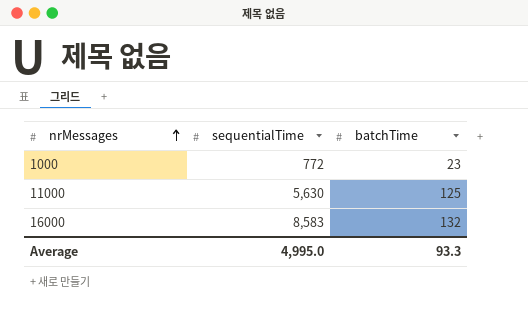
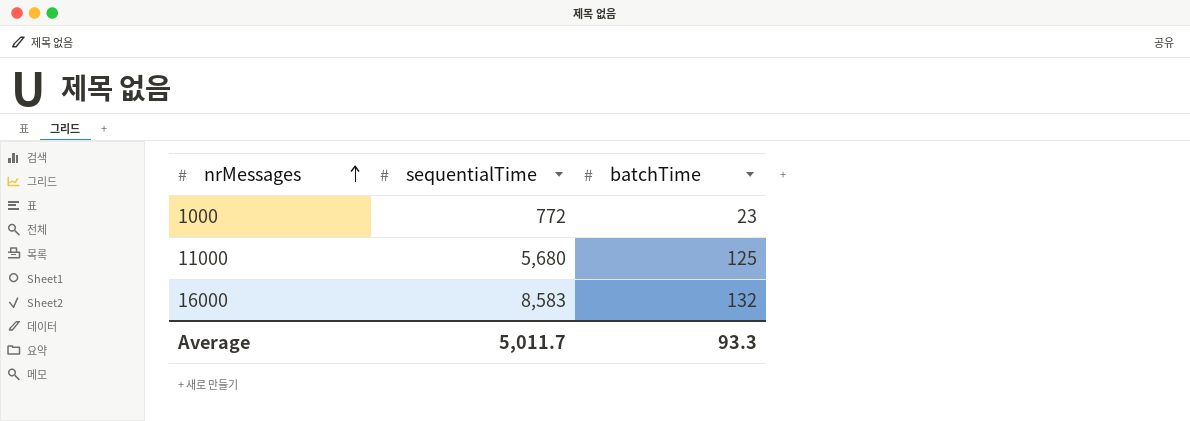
11000 | sequentialTime: 5,630 -> 5,680
Average | sequentialTime: 4,995.0 -> 5,011.7

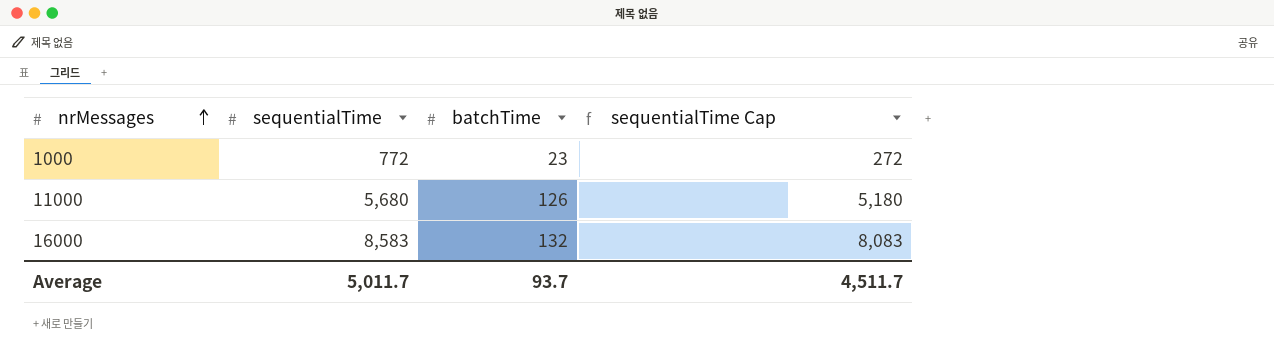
column sequentialTime Cap | formula: none -> [sequentialTime] - 500
11000 | batchTime: 125 -> 126
Average | batchTime: 93.3 -> 93.7

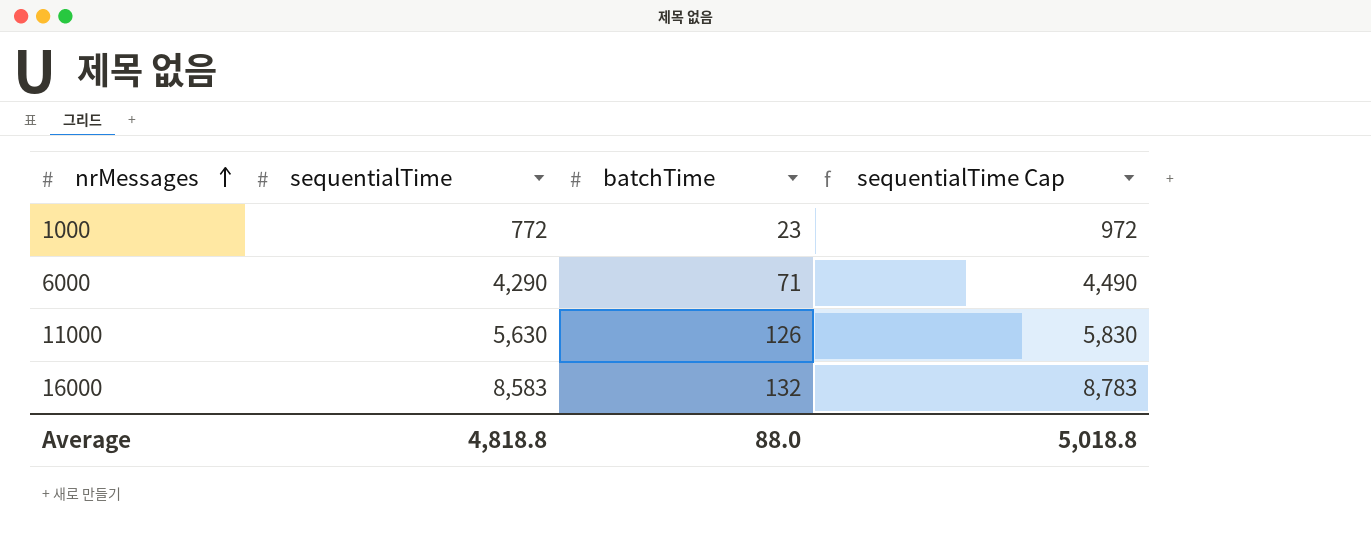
column sequentialTime Cap | formula: [sequentialTime] - 500 -> [sequentialTime] + 200
row 6000: none -> 4,290 | 71 | 4,490
11000 | sequentialTime: 5,680 -> 5,630
Average | sequentialTime: 5,011.7 -> 4,818.8
Average | batchTime: 93.7 -> 88.0
Average | sequentialTime Cap: 4,511.7 -> 5,018.8

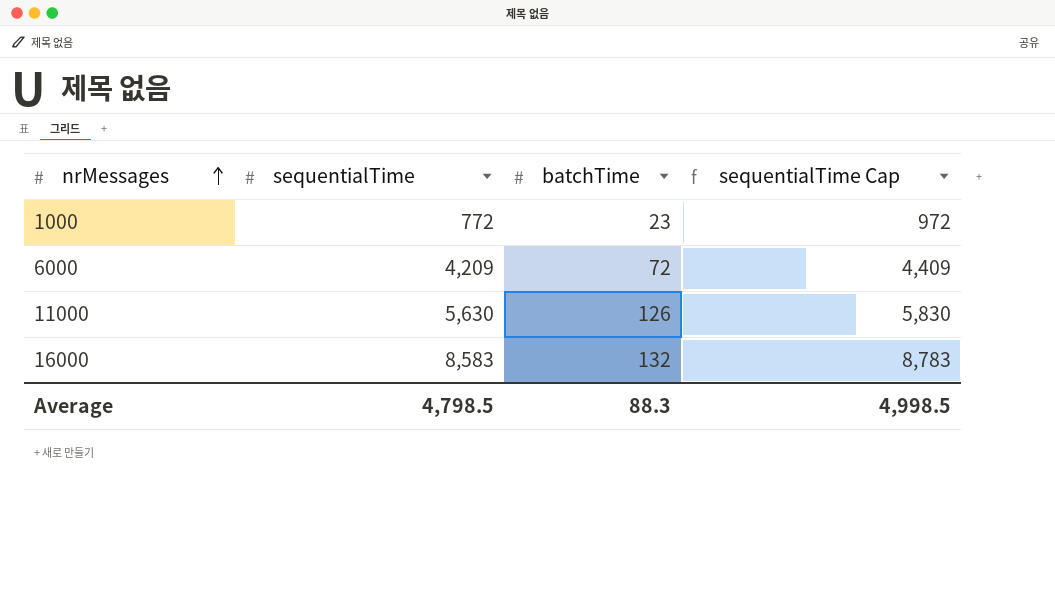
6000 | sequentialTime: 4,290 -> 4,209
6000 | batchTime: 71 -> 72
6000 | sequentialTime Cap: 4,490 -> 4,409
Average | sequentialTime: 4,818.8 -> 4,798.5
Average | batchTime: 88.0 -> 88.3
Average | sequentialTime Cap: 5,018.8 -> 4,998.5

